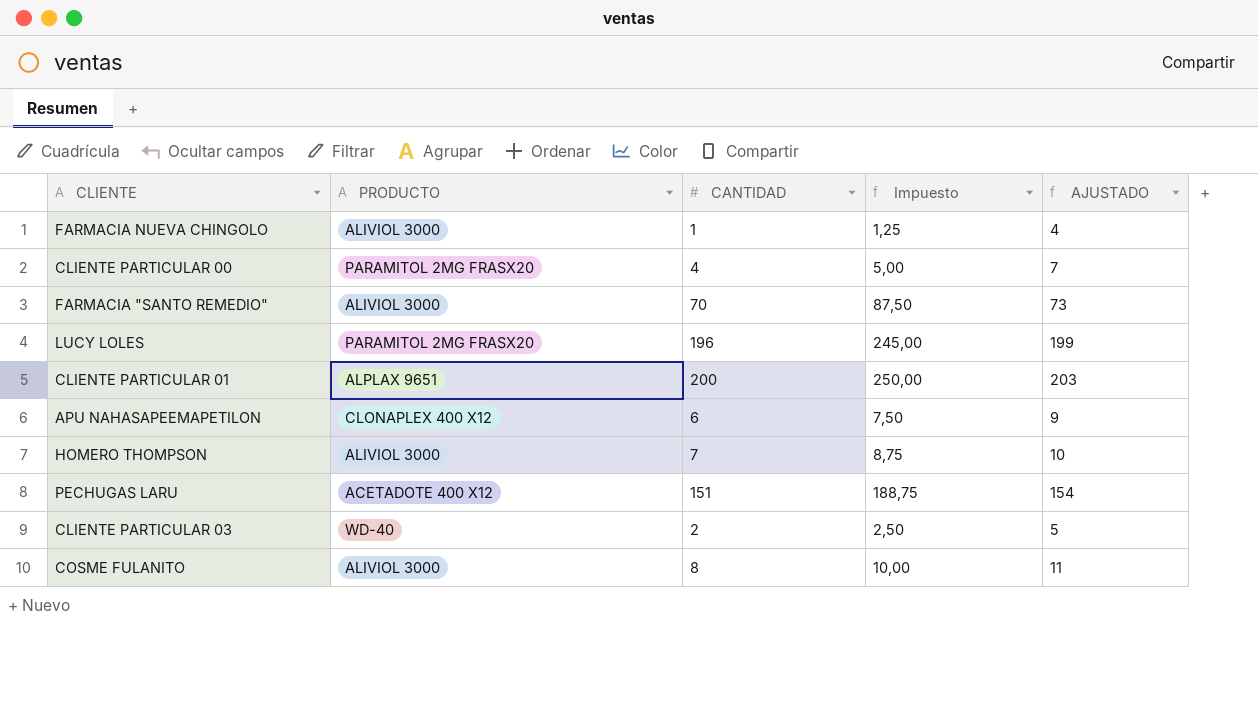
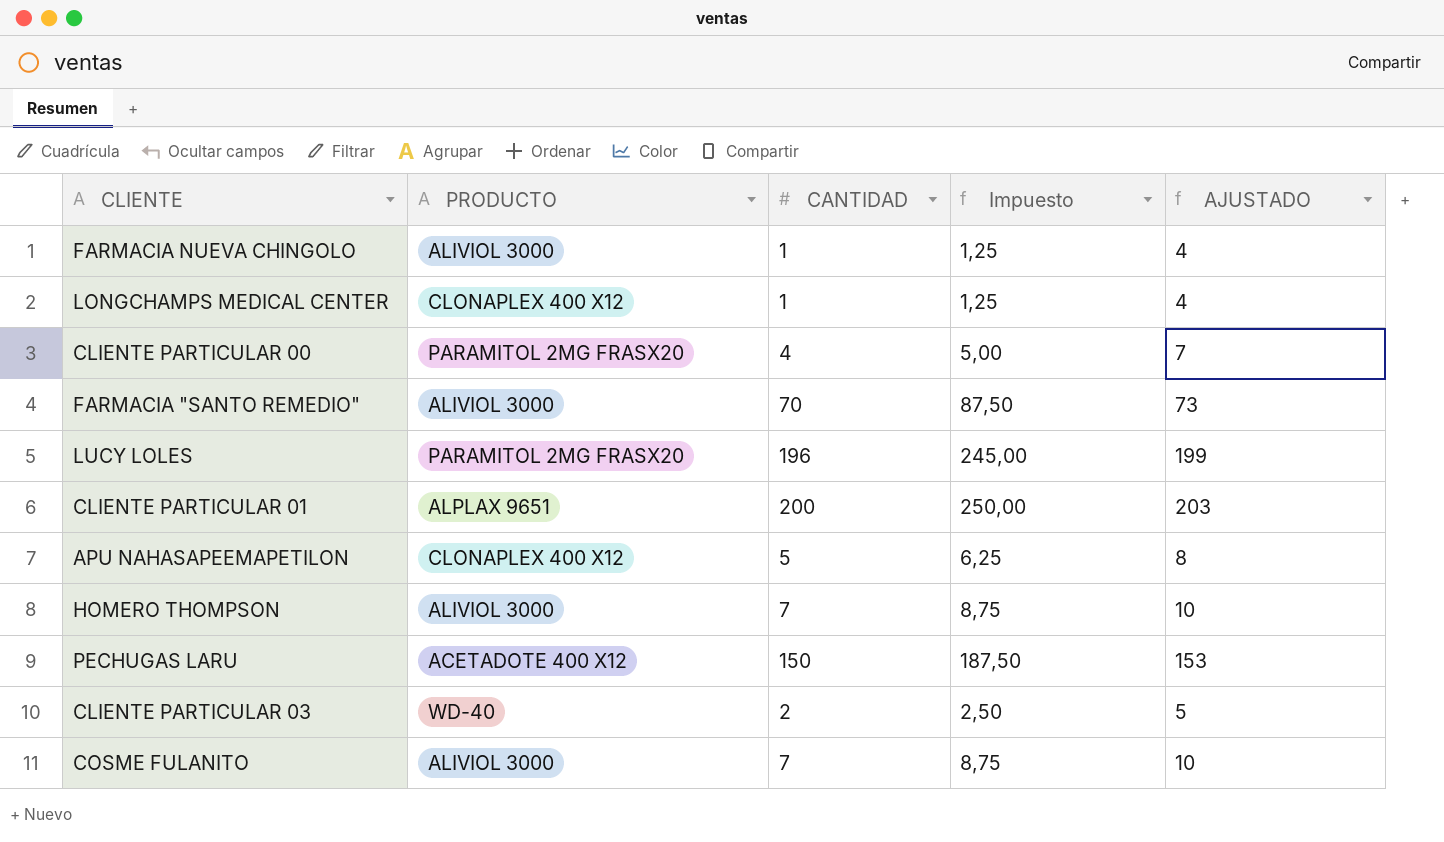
row LONGCHAMPS MEDICAL CENTER: none -> CLONAPLEX 400 X12 | 1 | 1,25 | 4
APU NAHASAPEEMAPETILON | CANTIDAD: 6 -> 5
APU NAHASAPEEMAPETILON | Impuesto: 7,50 -> 6,25
APU NAHASAPEEMAPETILON | AJUSTADO: 9 -> 8
PECHUGAS LARU | CANTIDAD: 151 -> 150
PECHUGAS LARU | Impuesto: 188,75 -> 187,50
PECHUGAS LARU | AJUSTADO: 154 -> 153
COSME FULANITO | CANTIDAD: 8 -> 7
COSME FULANITO | Impuesto: 10,00 -> 8,75
COSME FULANITO | AJUSTADO: 11 -> 10

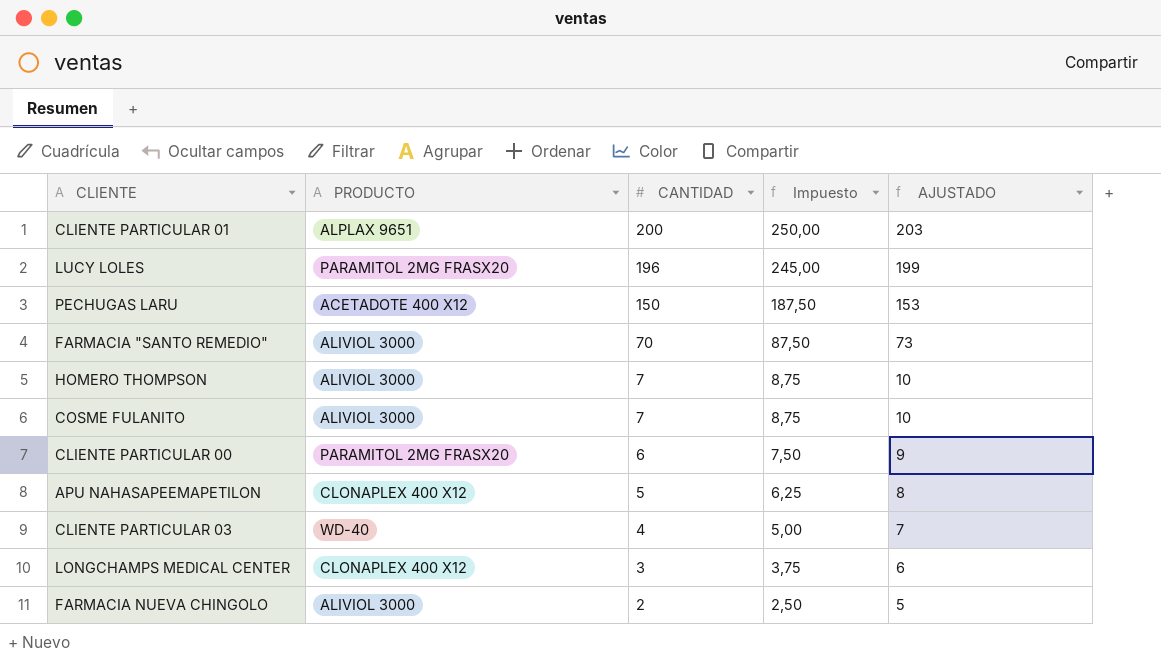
row order: none -> CANTIDAD descending
CLIENTE PARTICULAR 00 | CANTIDAD: 4 -> 6
CLIENTE PARTICULAR 00 | Impuesto: 5,00 -> 7,50
CLIENTE PARTICULAR 00 | AJUSTADO: 7 -> 9
CLIENTE PARTICULAR 03 | CANTIDAD: 2 -> 4
CLIENTE PARTICULAR 03 | Impuesto: 2,50 -> 5,00
CLIENTE PARTICULAR 03 | AJUSTADO: 5 -> 7
LONGCHAMPS MEDICAL CENTER | CANTIDAD: 1 -> 3
LONGCHAMPS MEDICAL CENTER | Impuesto: 1,25 -> 3,75
LONGCHAMPS MEDICAL CENTER | AJUSTADO: 4 -> 6
FARMACIA NUEVA CHINGOLO | CANTIDAD: 1 -> 2
FARMACIA NUEVA CHINGOLO | Impuesto: 1,25 -> 2,50
FARMACIA NUEVA CHINGOLO | AJUSTADO: 4 -> 5

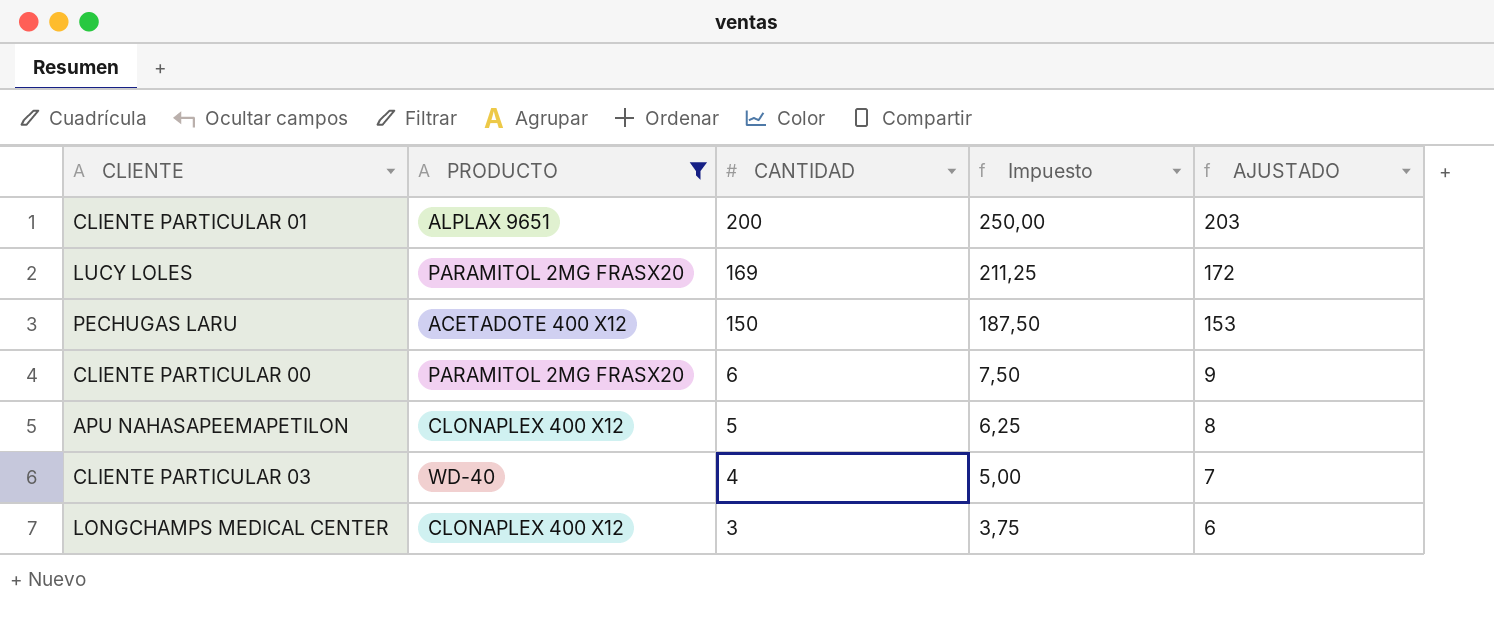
filter: none -> PRODUCTO != ALIVIOL 3000
LUCY LOLES | CANTIDAD: 196 -> 169
LUCY LOLES | Impuesto: 245,00 -> 211,25
LUCY LOLES | AJUSTADO: 199 -> 172

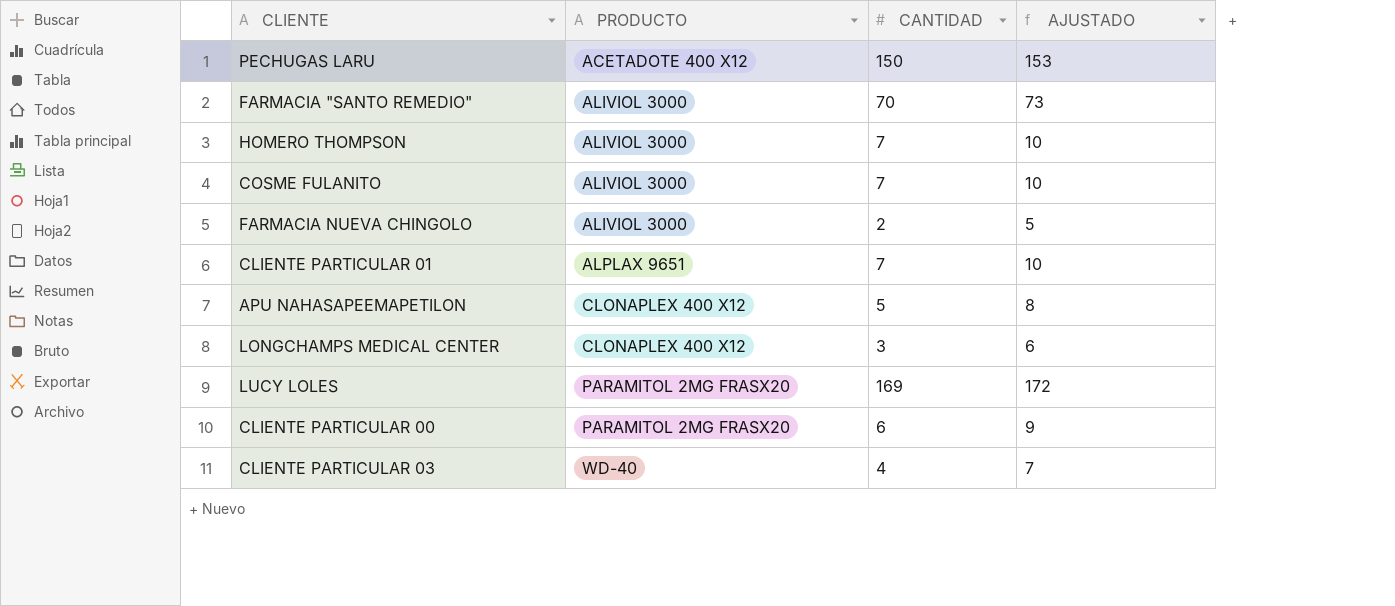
filter: PRODUCTO != ALIVIOL 3000 -> none
row order: CANTIDAD descending -> PRODUCTO ascending
column Impuesto | formula: [CANTIDAD] * 1,25 -> none
CLIENTE PARTICULAR 01 | CANTIDAD: 200 -> 7
CLIENTE PARTICULAR 01 | AJUSTADO: 203 -> 10

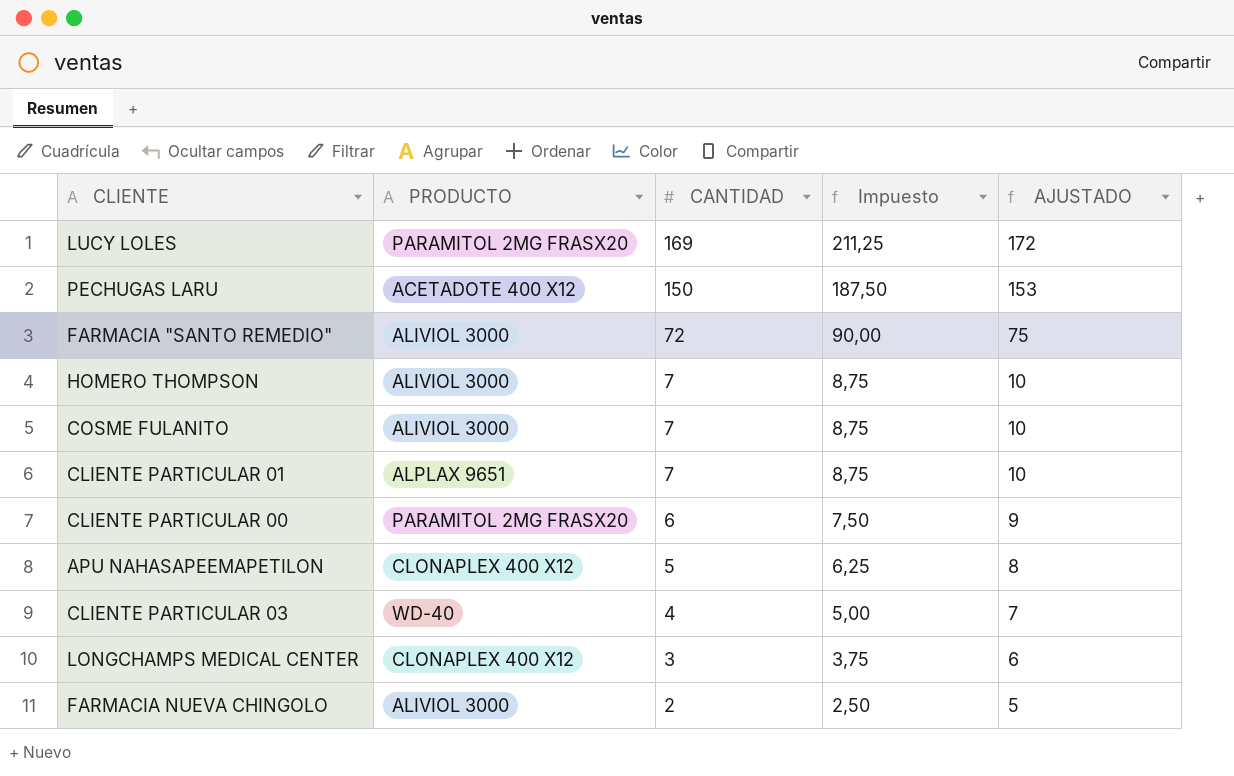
row order: PRODUCTO ascending -> CANTIDAD descending
column Impuesto | formula: none -> [CANTIDAD] * 1,25
FARMACIA "SANTO REMEDIO" | CANTIDAD: 70 -> 72
FARMACIA "SANTO REMEDIO" | AJUSTADO: 73 -> 75

